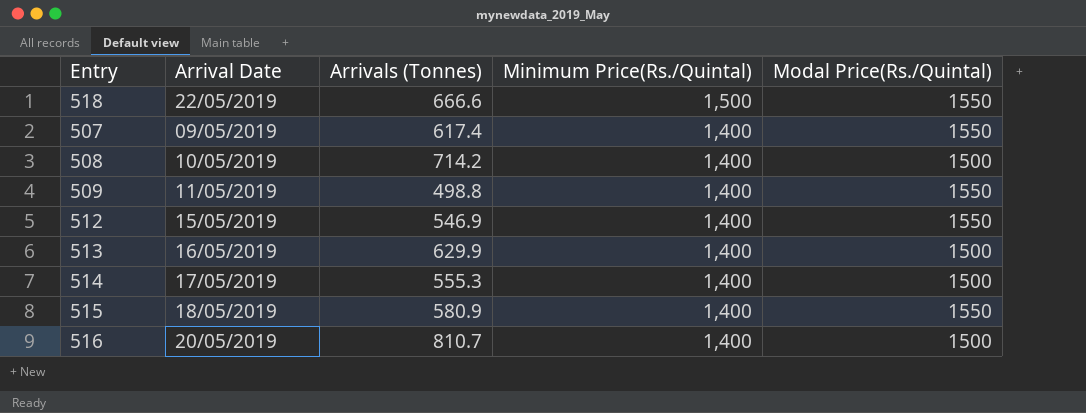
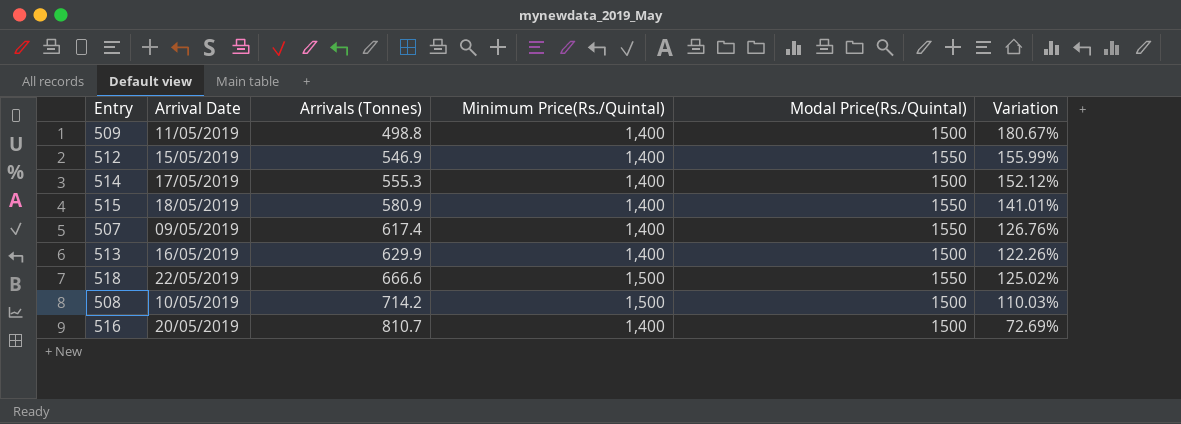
row order: Minimum Price(Rs./Quintal) descending -> Arrivals (Tonnes) ascending
column Variation | formula: none -> ([Minimum Price(Rs./Quintal)] - [Arrivals (Tonnes)]) / [Arrivals (Tonnes)]
509 | Modal Price(Rs./Quintal): 1550 -> 1500
508 | Minimum Price(Rs./Quintal): 1,400 -> 1,500

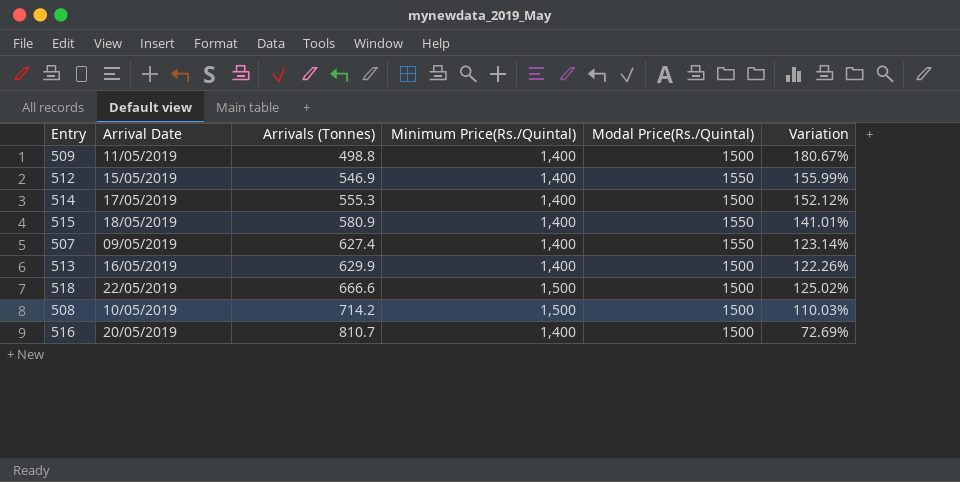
507 | Arrivals (Tonnes): 617.4 -> 627.4
507 | Variation: 126.76% -> 123.14%
518 | Modal Price(Rs./Quintal): 1550 -> 1500

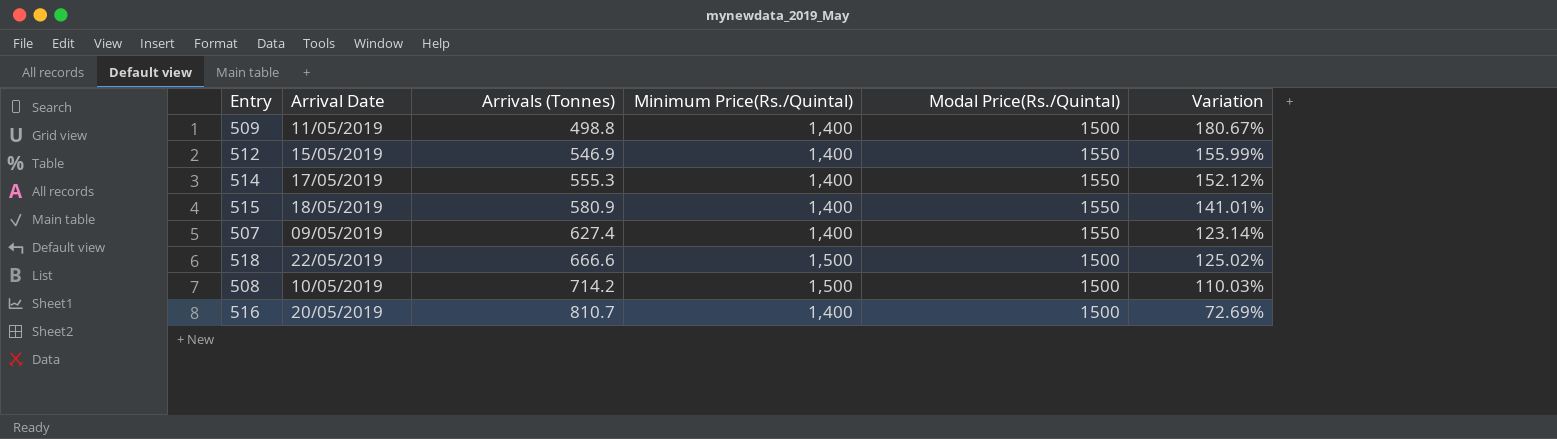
row 513: 16/05/2019 | 629.9 | 1,400 | 1500 | 122.26% -> none
514 | Modal Price(Rs./Quintal): 1500 -> 1550

